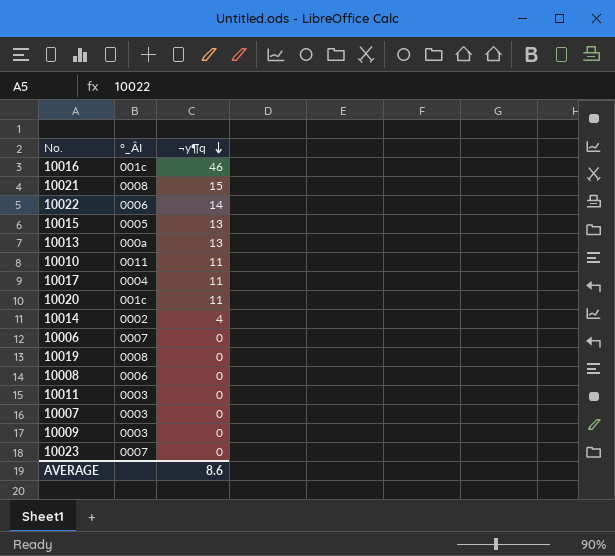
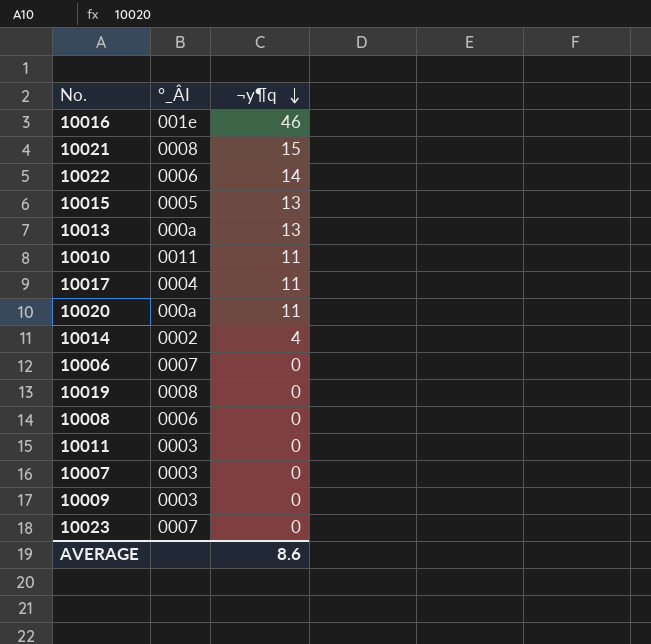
10016 | °_ÂI: 001c -> 001e
10020 | °_ÂI: 001c -> 000a

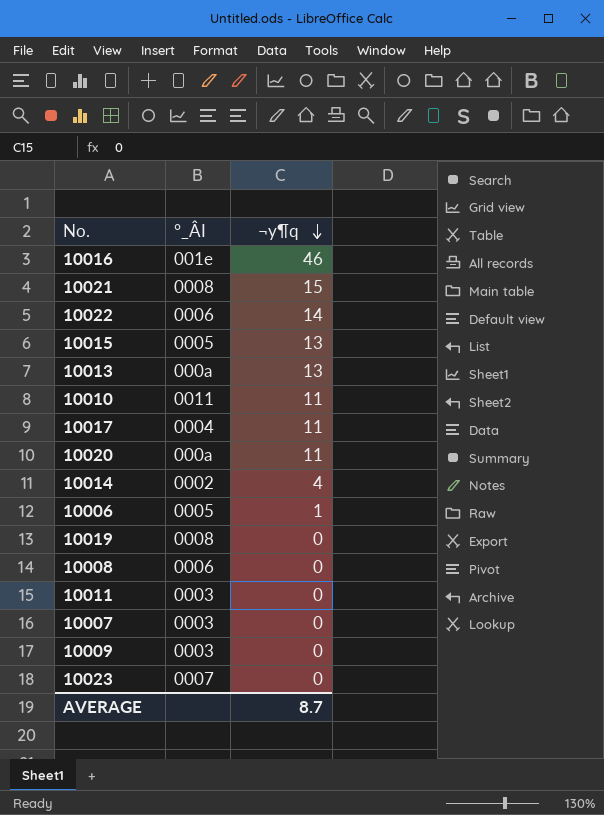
10006 | °_ÂI: 0007 -> 0005
10006 | ¬y¶q: 0 -> 1
AVERAGE | ¬y¶q: 8.6 -> 8.7

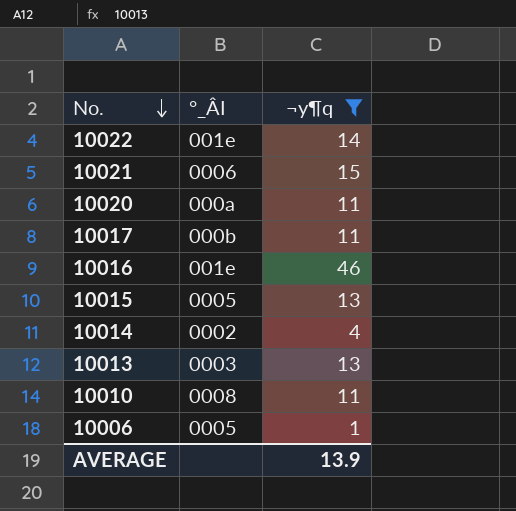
filter: none -> ¬y¶q != 0
row order: ¬y¶q descending -> No. descending
10022 | °_ÂI: 0006 -> 001e
10021 | °_ÂI: 0008 -> 0006
10017 | °_ÂI: 0004 -> 000b
10013 | °_ÂI: 000a -> 0003
10010 | °_ÂI: 0011 -> 0008
AVERAGE | ¬y¶q: 8.7 -> 13.9

